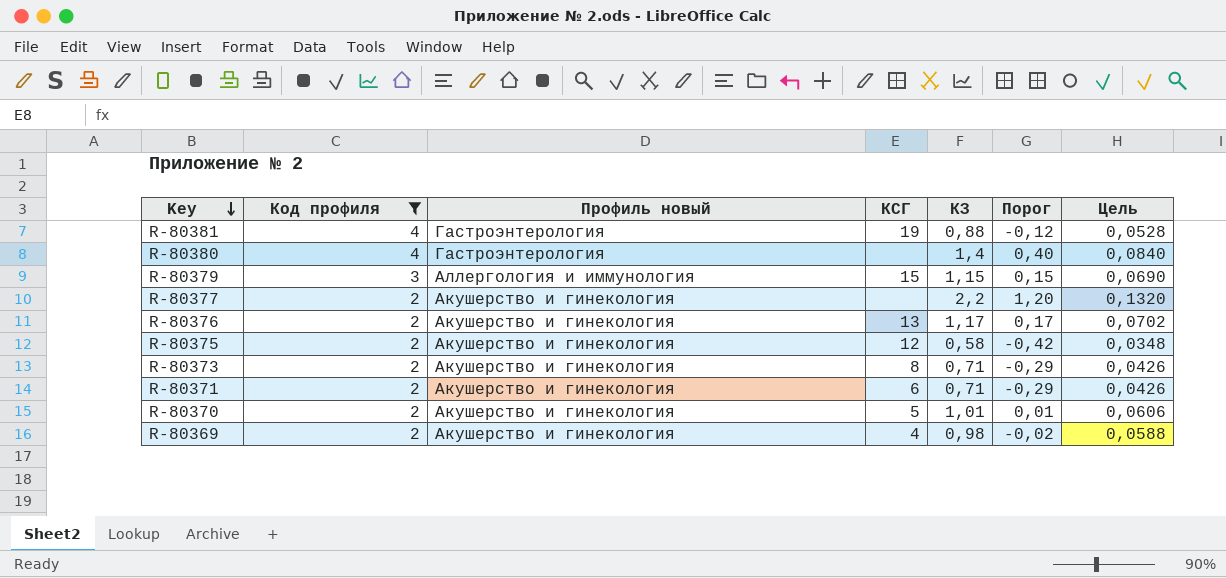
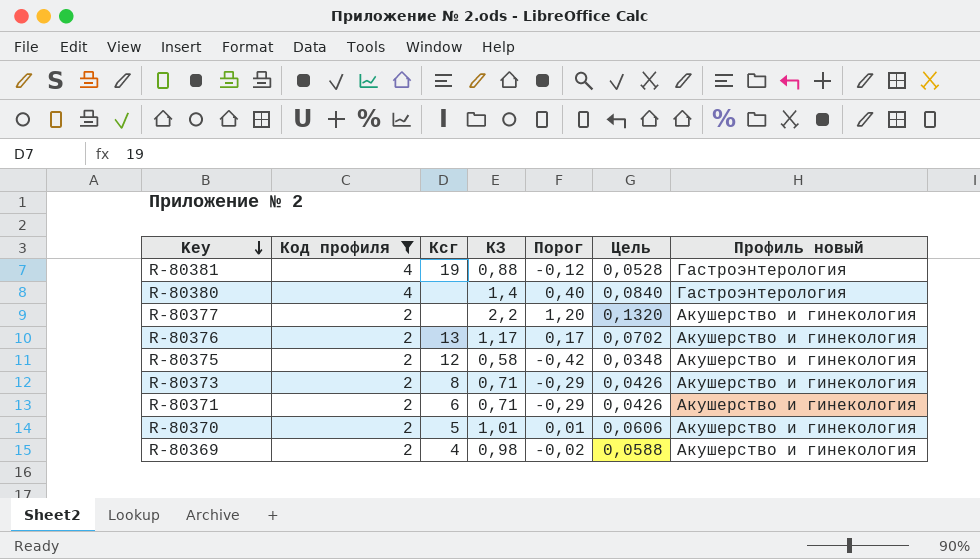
column name: КСГ -> Ксг
column Профиль новый | position: 3 -> 7
row R-80379: 3 | Аллергология и иммунология | 15 | 1,15 | 0,15 | 0,0690 -> none

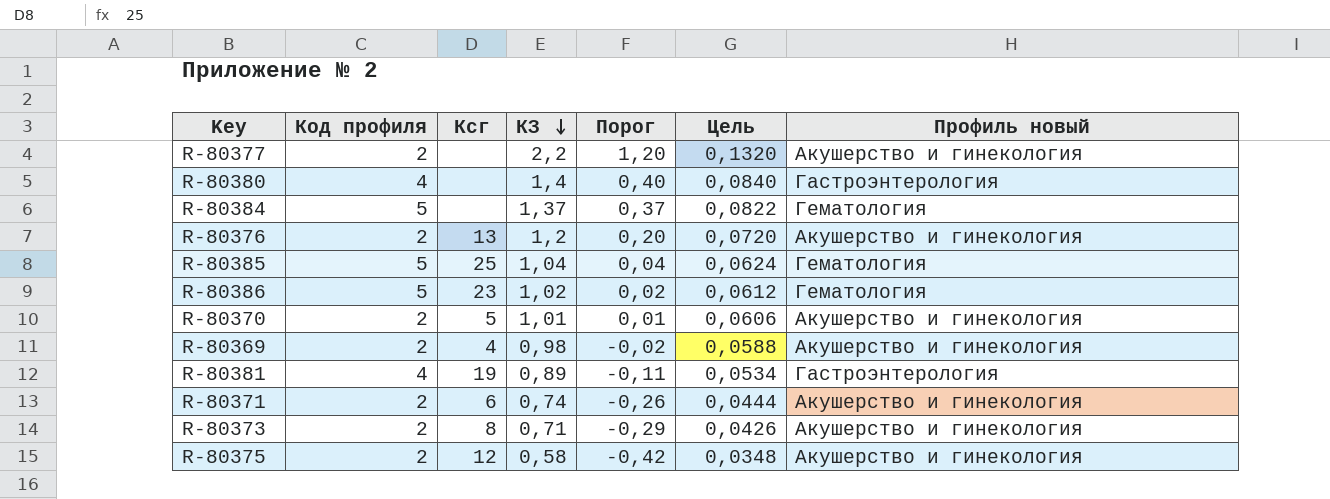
filter: Код профиля != 5 -> none
row order: Key descending -> КЗ descending
R-80376 | КЗ: 1,17 -> 1,2
R-80376 | Порог: 0,17 -> 0,20
R-80376 | Цель: 0,0702 -> 0,0720
R-80381 | КЗ: 0,88 -> 0,89
R-80381 | Порог: -0,12 -> -0,11
R-80381 | Цель: 0,0528 -> 0,0534
R-80371 | КЗ: 0,71 -> 0,74
R-80371 | Порог: -0,29 -> -0,26
R-80371 | Цель: 0,0426 -> 0,0444

